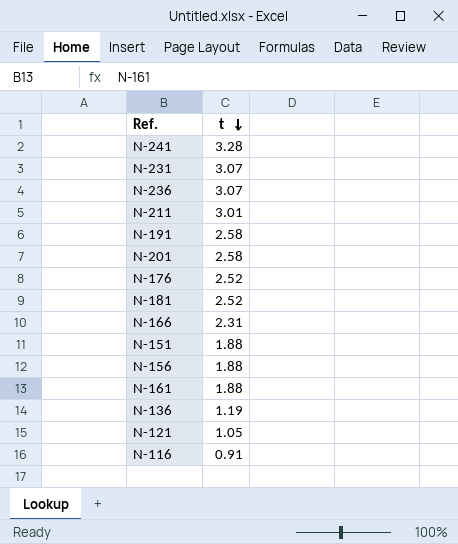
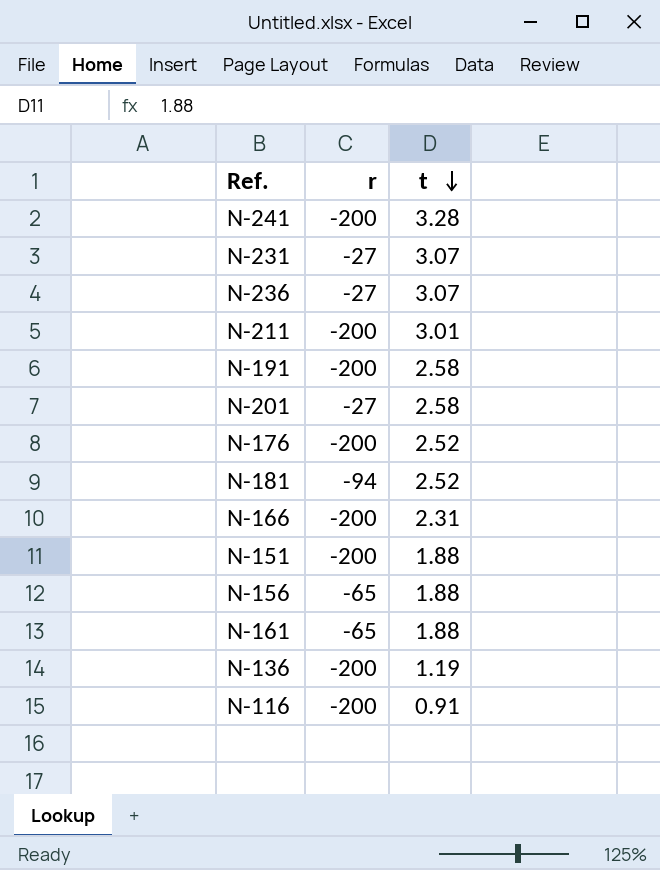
column r | position: none -> 2
row N-121: 1.05 -> none

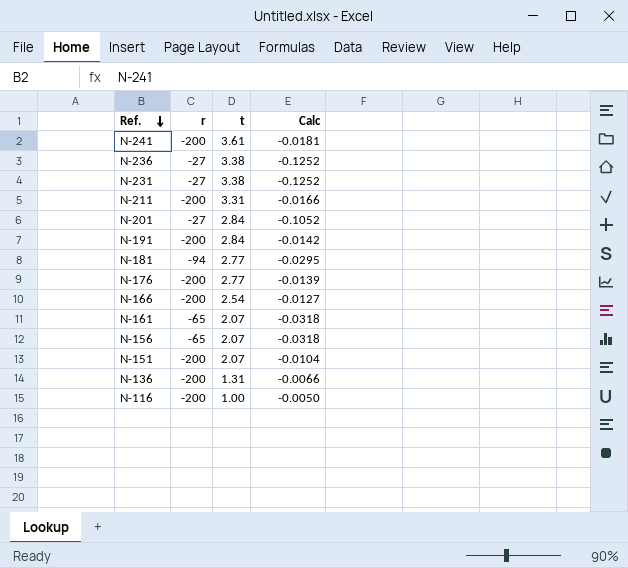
row order: t descending -> Ref. descending
column Calc | formula: none -> [t] / [r]
N-241 | t: 3.28 -> 3.61
N-236 | t: 3.07 -> 3.38
N-231 | t: 3.07 -> 3.38
N-211 | t: 3.01 -> 3.31
N-201 | t: 2.58 -> 2.84
N-191 | t: 2.58 -> 2.84
N-181 | t: 2.52 -> 2.77
N-176 | t: 2.52 -> 2.77
N-166 | t: 2.31 -> 2.54
N-161 | t: 1.88 -> 2.07
N-156 | t: 1.88 -> 2.07
N-151 | t: 1.88 -> 2.07
N-136 | t: 1.19 -> 1.31
N-116 | t: 0.91 -> 1.00

